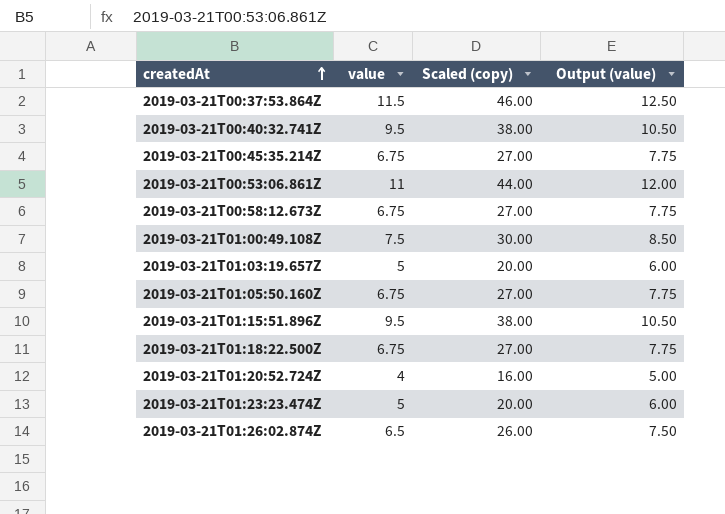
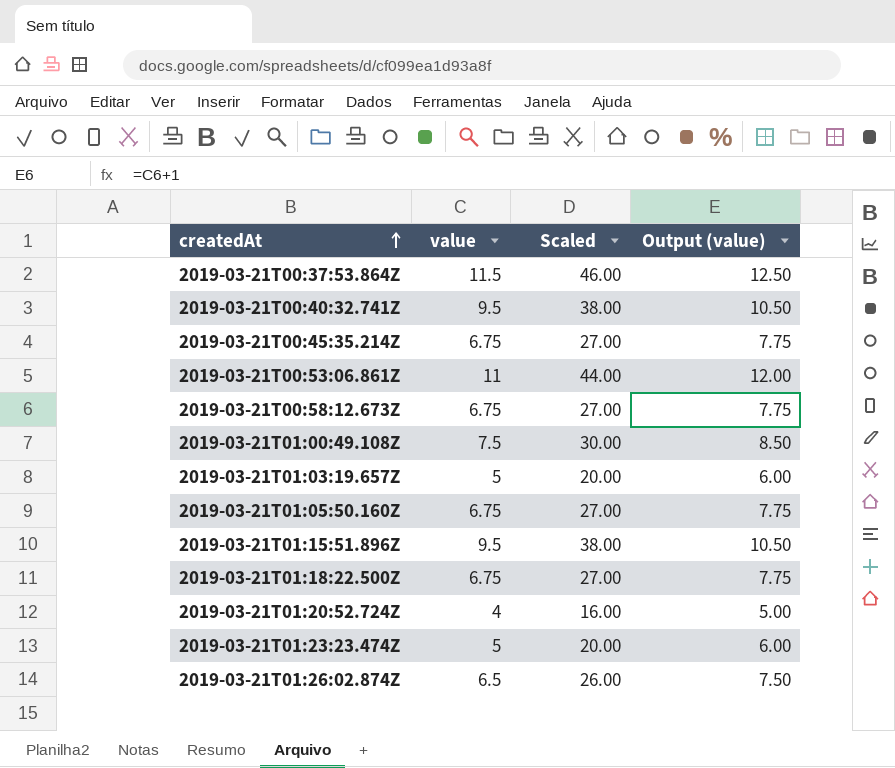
column name: Scaled (copy) -> Scaled

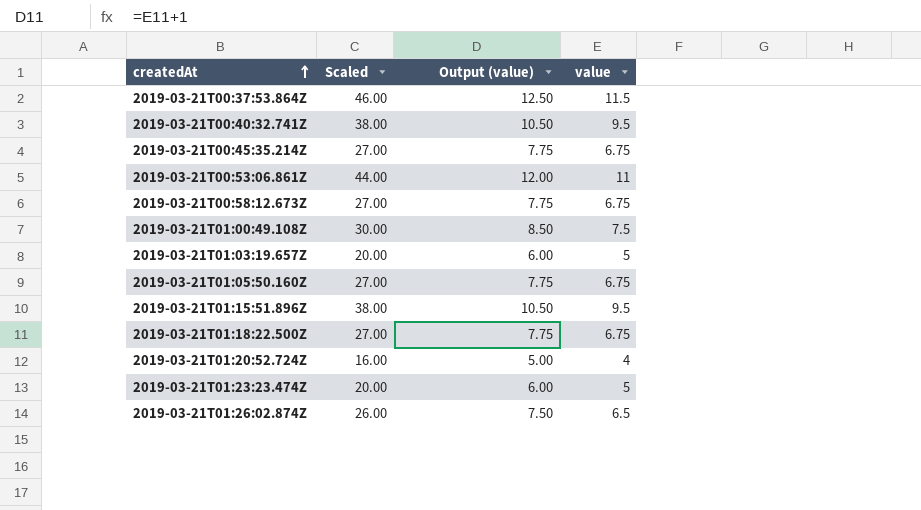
column value | position: 2 -> 4

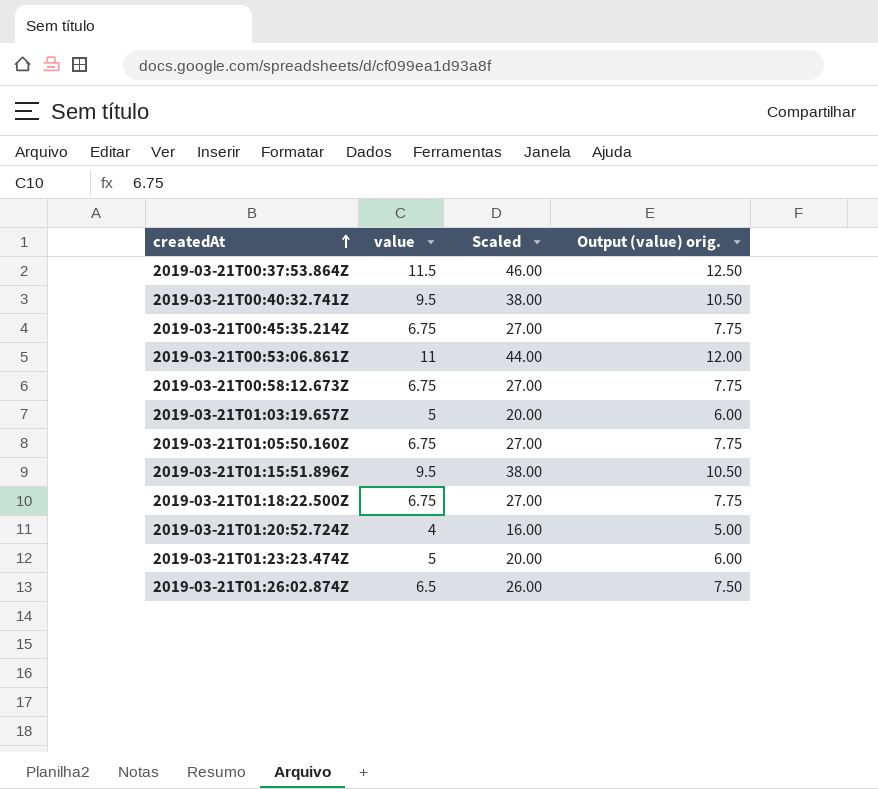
column value | position: 4 -> 2
column name: Output (value) -> Output (value) orig.
row 2019-03-21T01:00:49.108Z: 30.00 | 8.50 | 7.5 -> none

